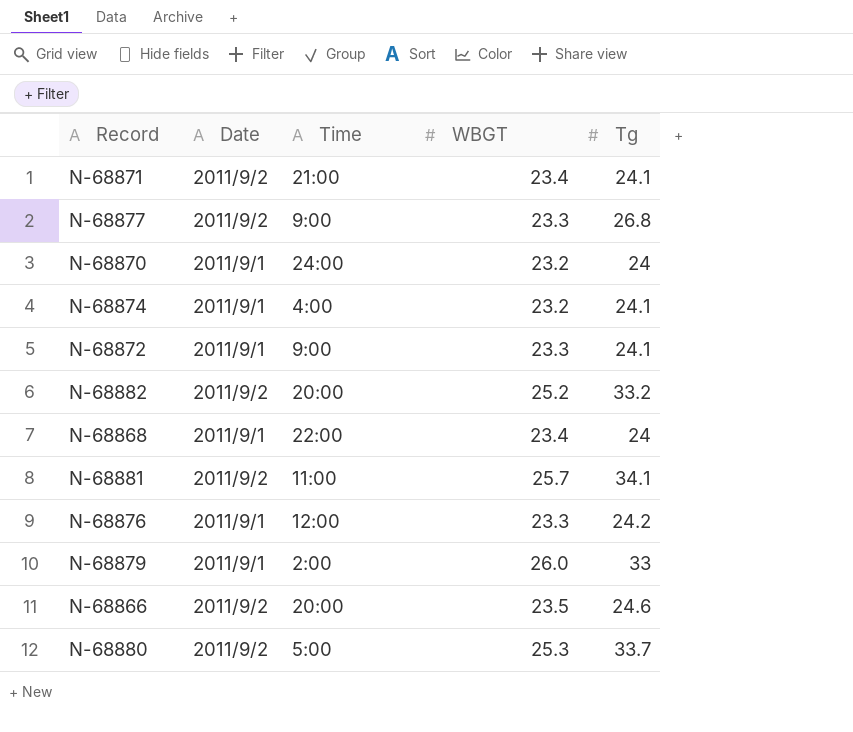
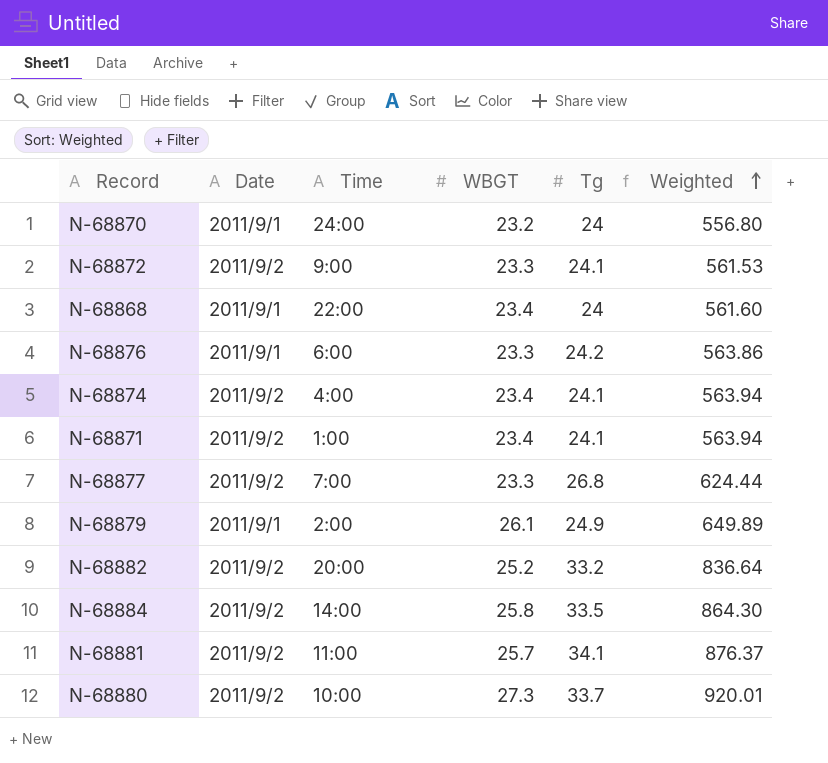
row order: none -> Weighted ascending
column Weighted | formula: none -> [WBGT] * [Tg]
row N-68866: 2011/9/2 | 20:00 | 23.5 | 24.6 -> none
N-68872 | Date: 2011/9/1 -> 2011/9/2
N-68876 | Time: 12:00 -> 6:00
N-68874 | Date: 2011/9/1 -> 2011/9/2
N-68874 | WBGT: 23.2 -> 23.4
N-68871 | Time: 21:00 -> 1:00
N-68877 | Time: 9:00 -> 7:00
N-68879 | WBGT: 26.0 -> 26.1
N-68879 | Tg: 33 -> 24.9
row N-68884: none -> 2011/9/2 | 14:00 | 25.8 | 33.5 | 864.30
N-68880 | Time: 5:00 -> 10:00
N-68880 | WBGT: 25.3 -> 27.3

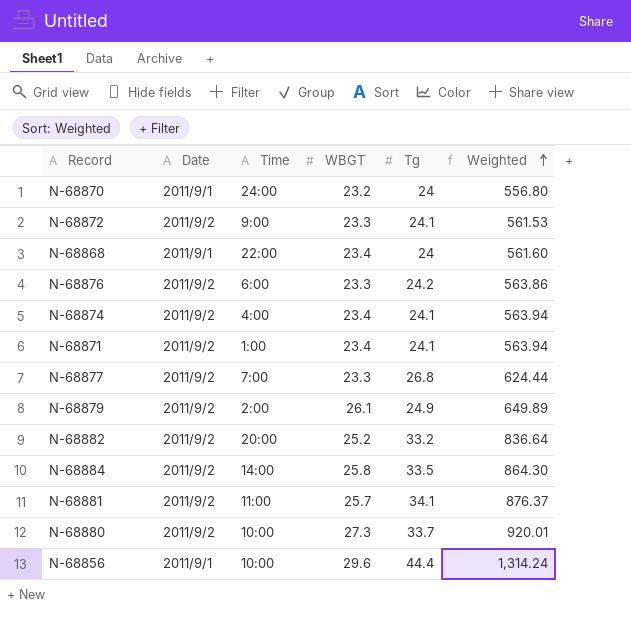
N-68876 | Date: 2011/9/1 -> 2011/9/2
N-68879 | Date: 2011/9/1 -> 2011/9/2
row N-68856: none -> 2011/9/1 | 10:00 | 29.6 | 44.4 | 1,314.24

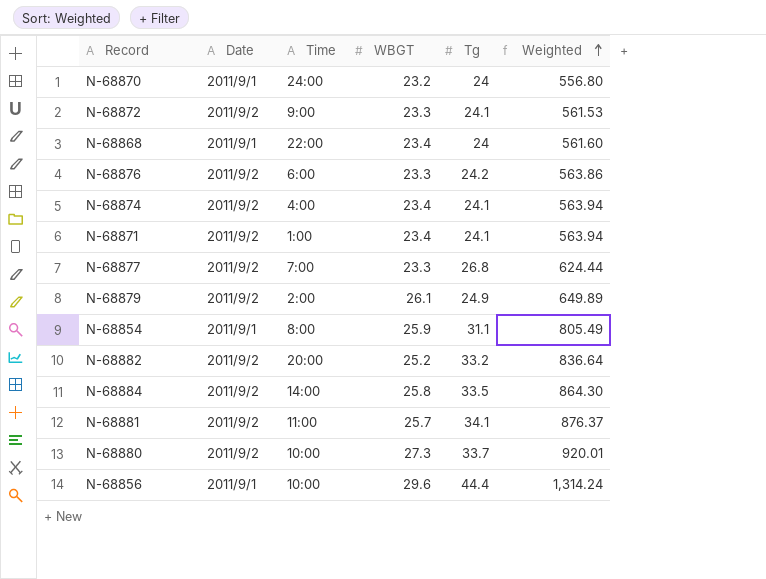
row N-68854: none -> 2011/9/1 | 8:00 | 25.9 | 31.1 | 805.49

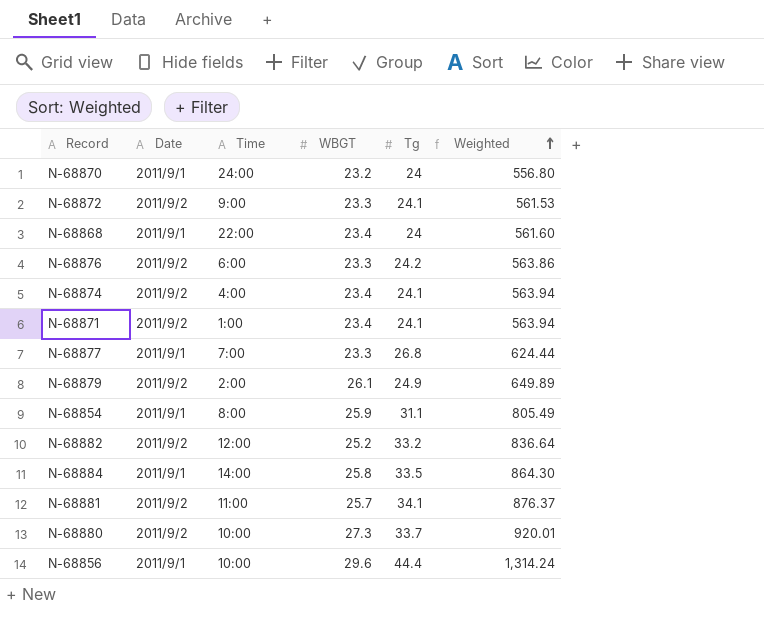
N-68877 | Date: 2011/9/2 -> 2011/9/1
N-68882 | Time: 20:00 -> 12:00
N-68884 | Date: 2011/9/2 -> 2011/9/1

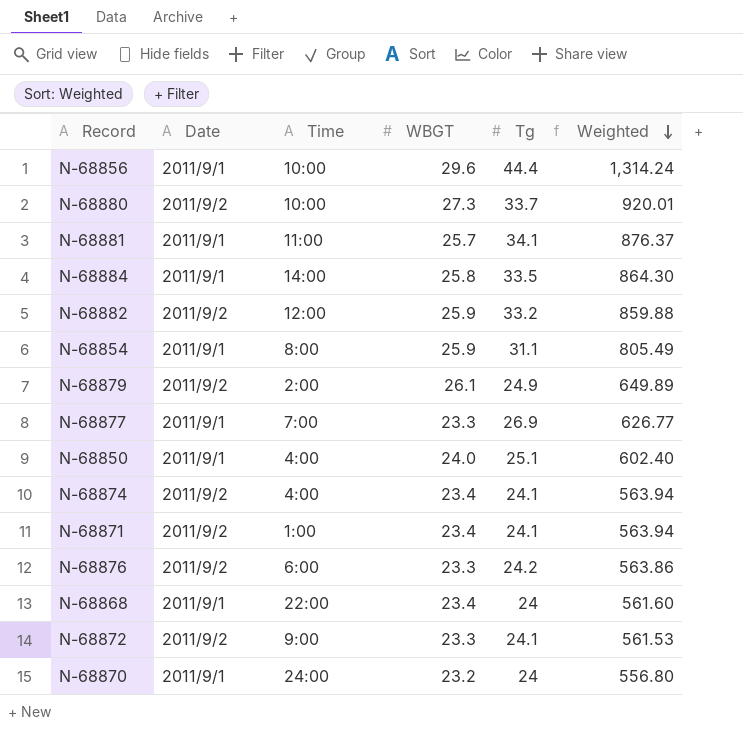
row order: Weighted ascending -> Weighted descending
N-68881 | Date: 2011/9/2 -> 2011/9/1
N-68882 | WBGT: 25.2 -> 25.9
N-68882 | Weighted: 836.64 -> 859.88
N-68877 | Tg: 26.8 -> 26.9
N-68877 | Weighted: 624.44 -> 626.77
row N-68850: none -> 2011/9/1 | 4:00 | 24.0 | 25.1 | 602.40

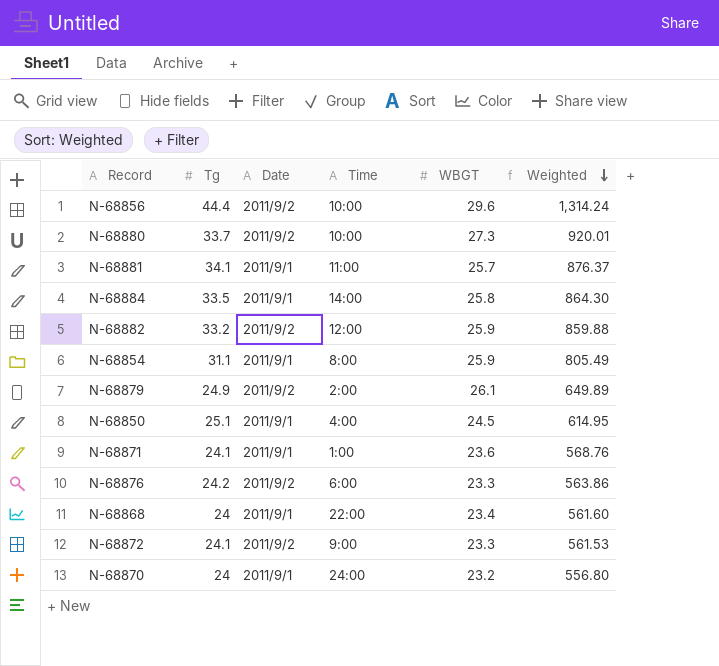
column Tg | position: 5 -> 2
row N-68877: 2011/9/1 | 7:00 | 23.3 | 26.9 | 626.77 -> none
row N-68874: 2011/9/2 | 4:00 | 23.4 | 24.1 | 563.94 -> none
N-68856 | Date: 2011/9/1 -> 2011/9/2
N-68850 | WBGT: 24.0 -> 24.5
N-68850 | Weighted: 602.40 -> 614.95
N-68871 | Date: 2011/9/2 -> 2011/9/1
N-68871 | WBGT: 23.4 -> 23.6
N-68871 | Weighted: 563.94 -> 568.76

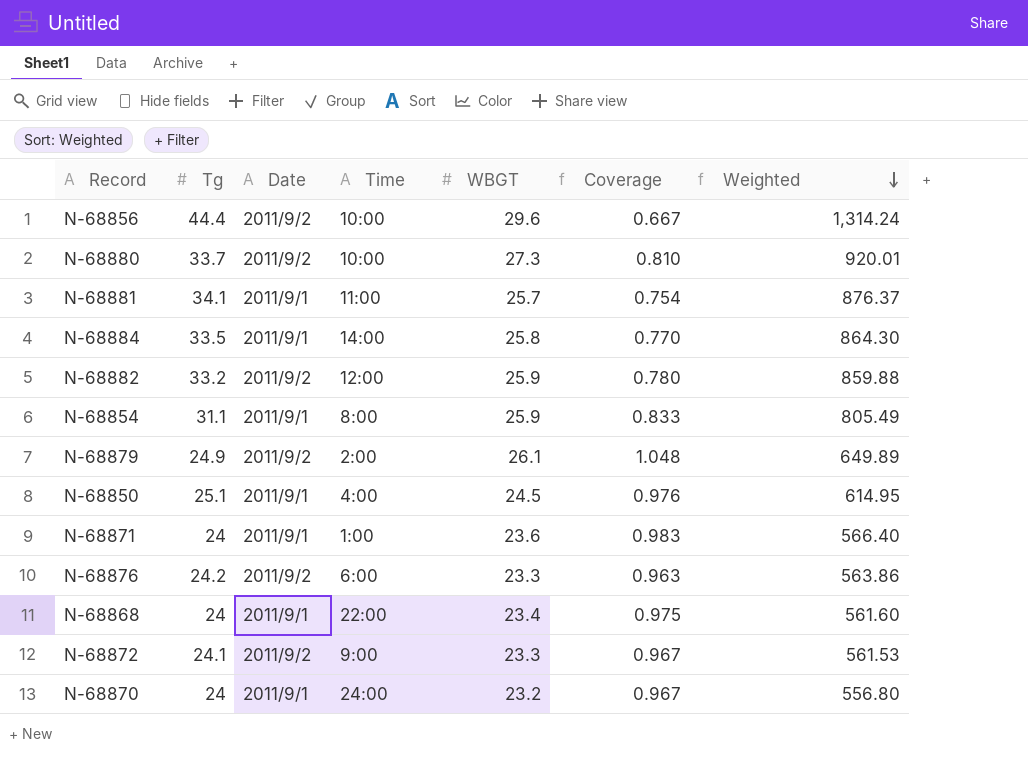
column Coverage | formula: none -> [WBGT] / [Tg]
N-68871 | Tg: 24.1 -> 24
N-68871 | Weighted: 568.76 -> 566.40

